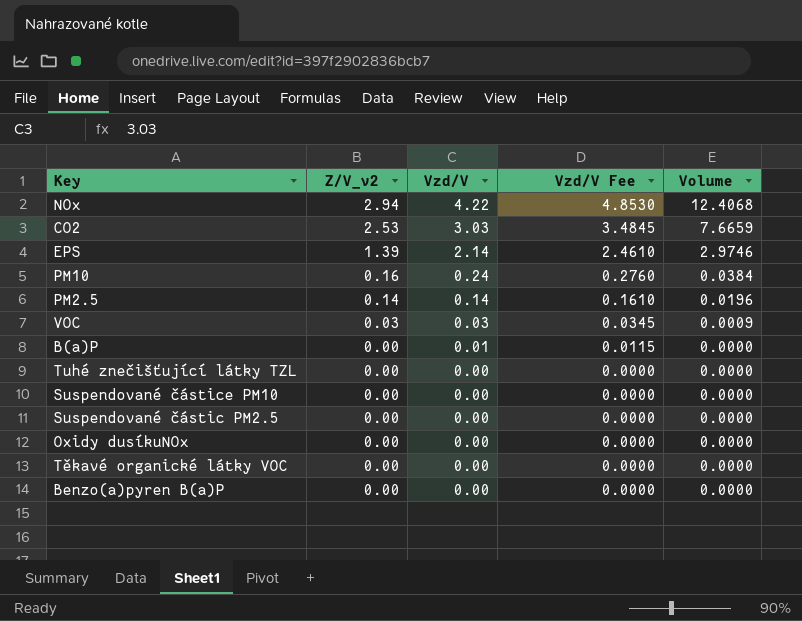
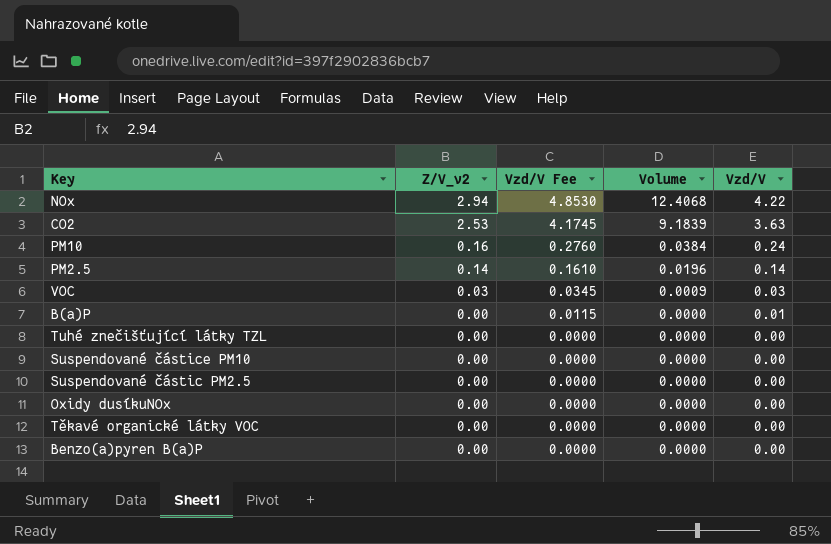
column Vzd/V | position: 3 -> 5
row EPS: 1.39 | 2.14 | 2.4610 | 2.9746 -> none
CO2 | Vzd/V Fee: 3.4845 -> 4.1745
CO2 | Volume: 7.6659 -> 9.1839
CO2 | Vzd/V: 3.03 -> 3.63

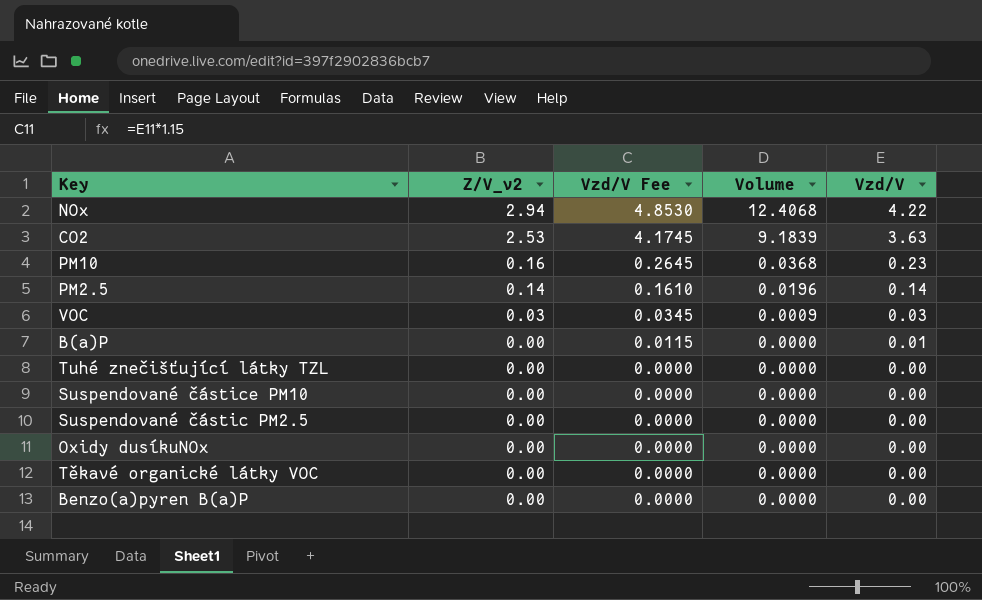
PM10 | Vzd/V Fee: 0.2760 -> 0.2645
PM10 | Volume: 0.0384 -> 0.0368
PM10 | Vzd/V: 0.24 -> 0.23

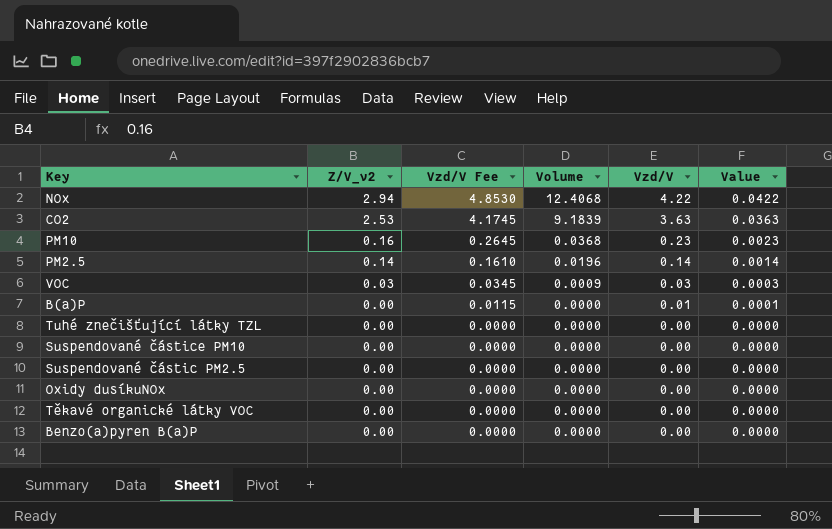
column Value | formula: none -> [Vzd/V] * 0.01

